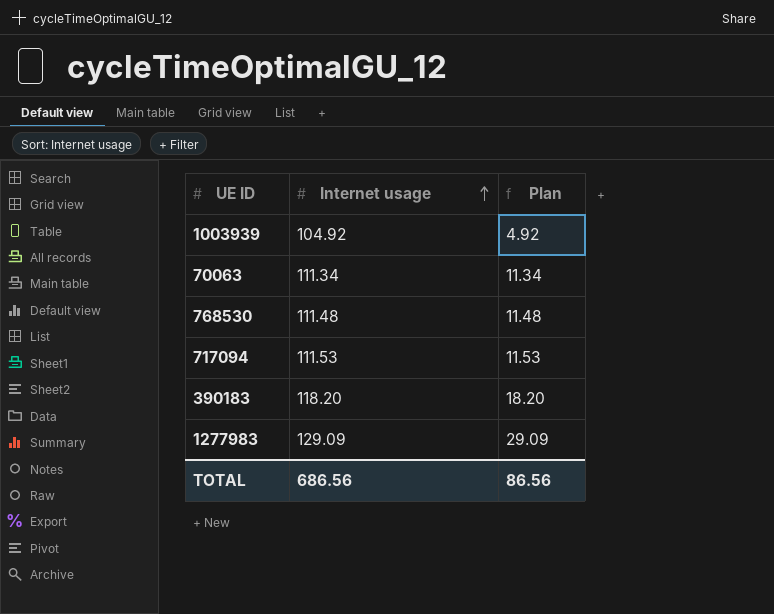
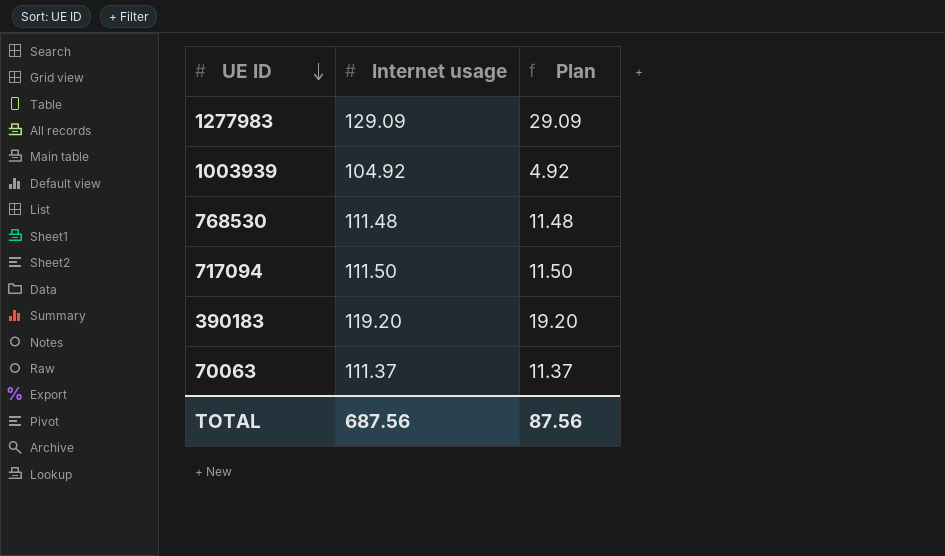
row order: Internet usage ascending -> UE ID descending
717094 | Internet usage: 111.53 -> 111.50
717094 | Plan: 11.53 -> 11.50
390183 | Internet usage: 118.20 -> 119.20
390183 | Plan: 18.20 -> 19.20
70063 | Internet usage: 111.34 -> 111.37
70063 | Plan: 11.34 -> 11.37
TOTAL | Internet usage: 686.56 -> 687.56
TOTAL | Plan: 86.56 -> 87.56

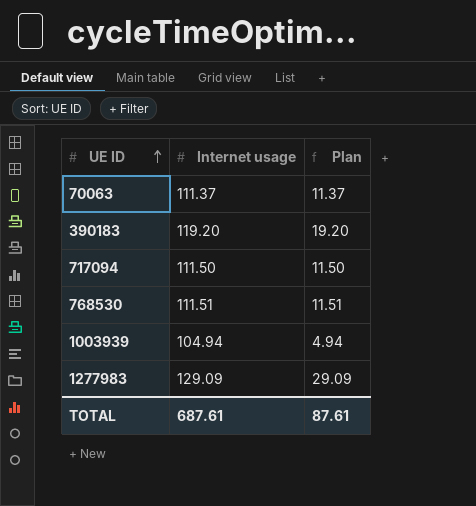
row order: UE ID descending -> UE ID ascending
768530 | Internet usage: 111.48 -> 111.51
768530 | Plan: 11.48 -> 11.51
1003939 | Internet usage: 104.92 -> 104.94
1003939 | Plan: 4.92 -> 4.94
TOTAL | Internet usage: 687.56 -> 687.61
TOTAL | Plan: 87.56 -> 87.61

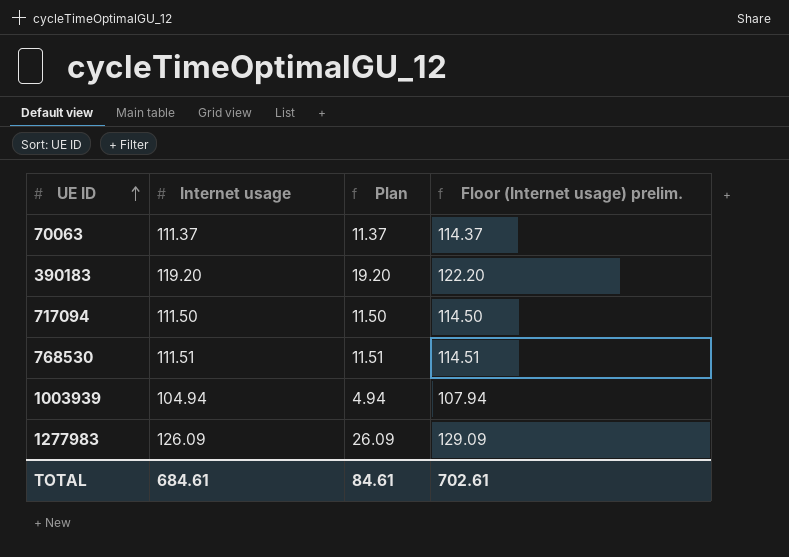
column Floor (Internet usage) prelim. | formula: none -> [Internet usage] + 3
1277983 | Internet usage: 129.09 -> 126.09
1277983 | Plan: 29.09 -> 26.09
TOTAL | Internet usage: 687.61 -> 684.61
TOTAL | Plan: 87.61 -> 84.61

